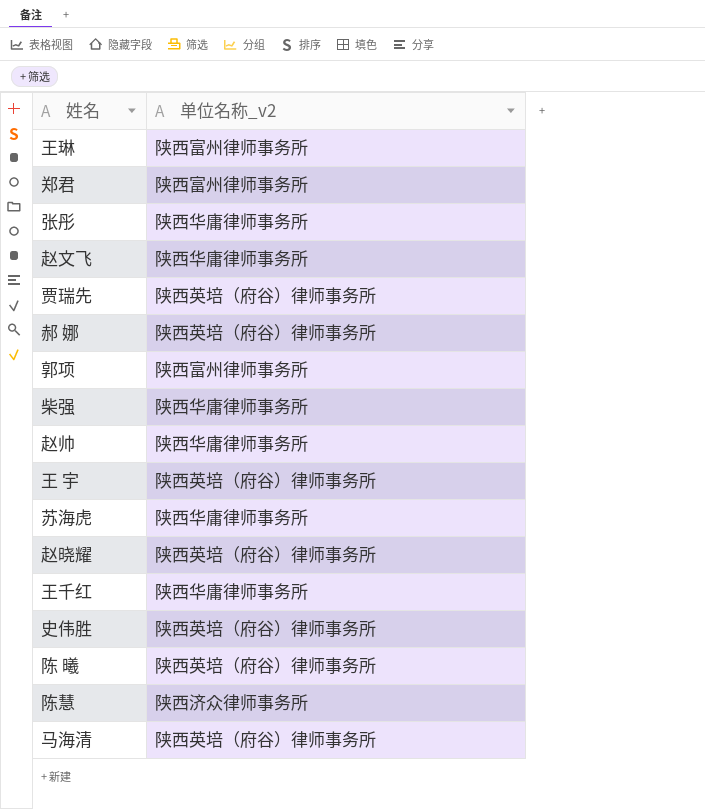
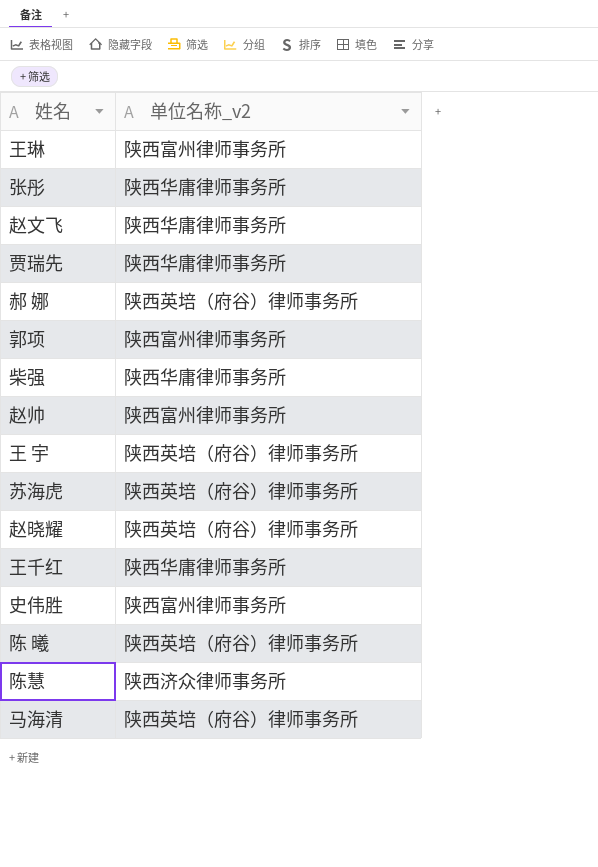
row 郑君: 陕西富州律师事务所 -> none
贾瑞先 | 单位名称_v2: 陕西英培（府谷）律师事务所 -> 陕西华庸律师事务所
赵帅 | 单位名称_v2: 陕西华庸律师事务所 -> 陕西富州律师事务所
苏海虎 | 单位名称_v2: 陕西华庸律师事务所 -> 陕西英培（府谷）律师事务所
史伟胜 | 单位名称_v2: 陕西英培（府谷）律师事务所 -> 陕西富州律师事务所

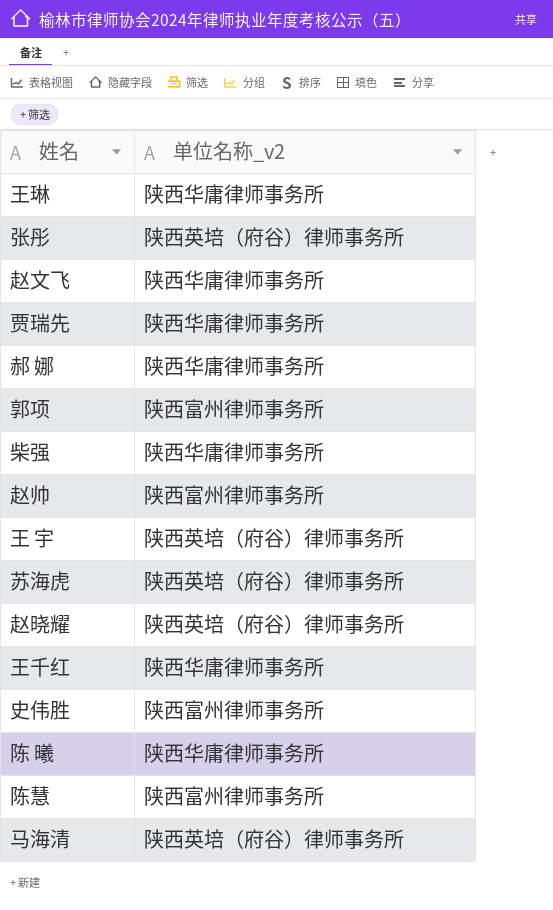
王琳 | 单位名称_v2: 陕西富州律师事务所 -> 陕西华庸律师事务所
张彤 | 单位名称_v2: 陕西华庸律师事务所 -> 陕西英培（府谷）律师事务所
郝 娜 | 单位名称_v2: 陕西英培（府谷）律师事务所 -> 陕西华庸律师事务所
陈 曦 | 单位名称_v2: 陕西英培（府谷）律师事务所 -> 陕西华庸律师事务所
陈慧 | 单位名称_v2: 陕西济众律师事务所 -> 陕西富州律师事务所

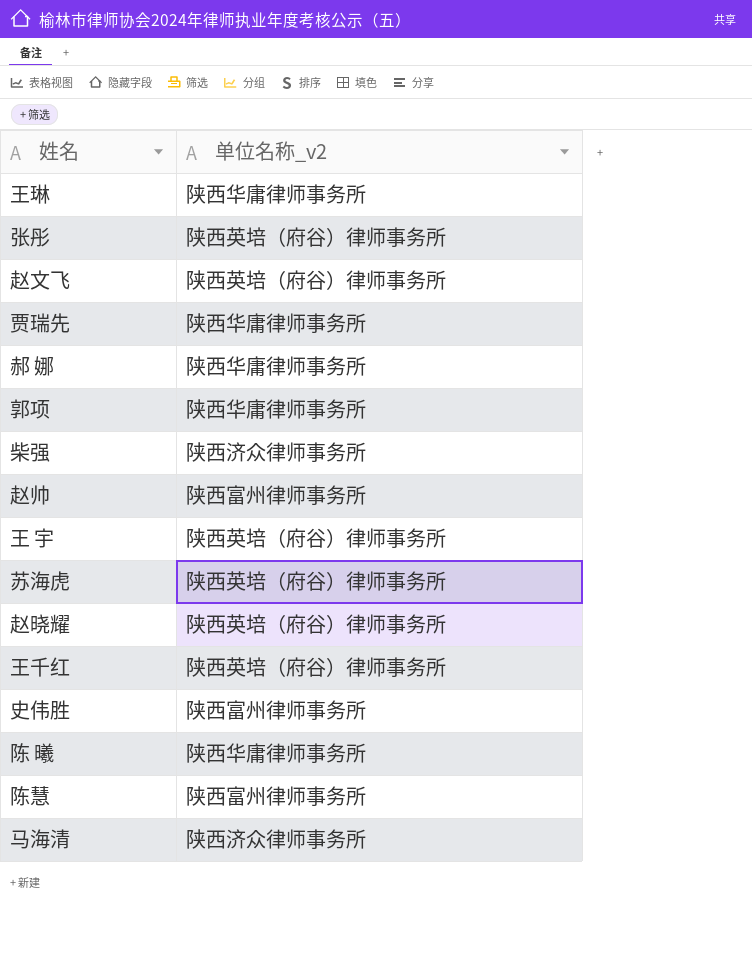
赵文飞 | 单位名称_v2: 陕西华庸律师事务所 -> 陕西英培（府谷）律师事务所
郭项 | 单位名称_v2: 陕西富州律师事务所 -> 陕西华庸律师事务所
柴强 | 单位名称_v2: 陕西华庸律师事务所 -> 陕西济众律师事务所
王千红 | 单位名称_v2: 陕西华庸律师事务所 -> 陕西英培（府谷）律师事务所
马海清 | 单位名称_v2: 陕西英培（府谷）律师事务所 -> 陕西济众律师事务所

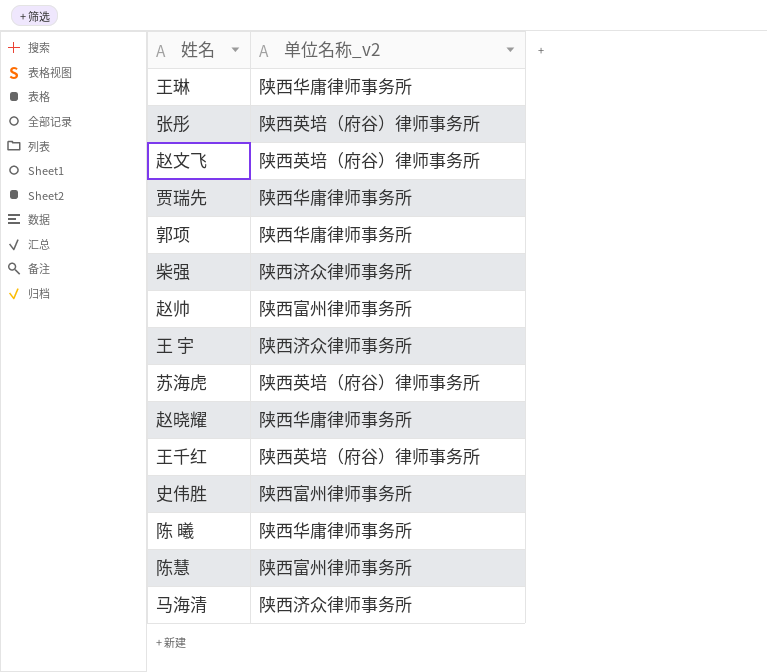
row 郝 娜: 陕西华庸律师事务所 -> none
王 宇 | 单位名称_v2: 陕西英培（府谷）律师事务所 -> 陕西济众律师事务所
赵晓耀 | 单位名称_v2: 陕西英培（府谷）律师事务所 -> 陕西华庸律师事务所

